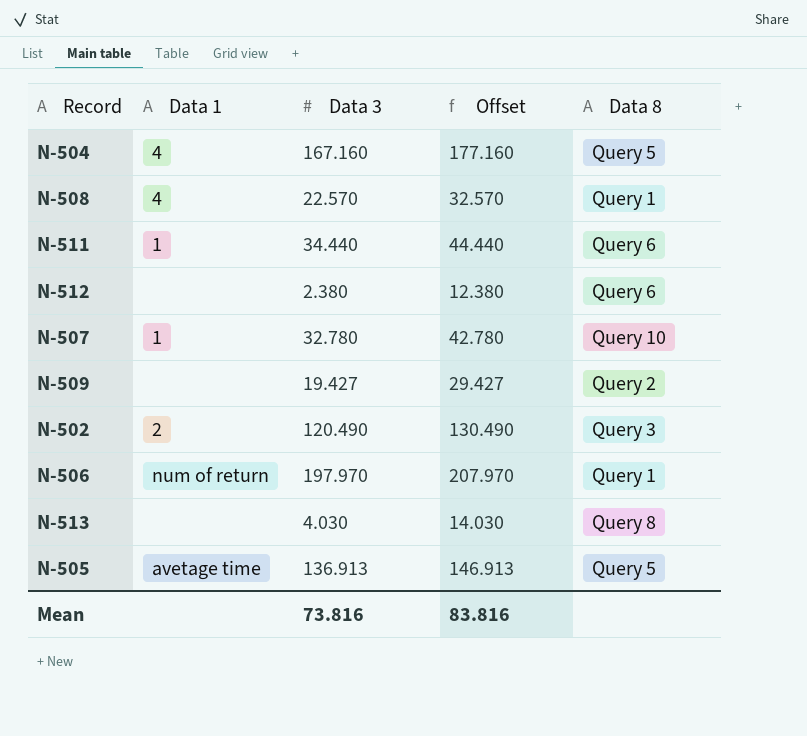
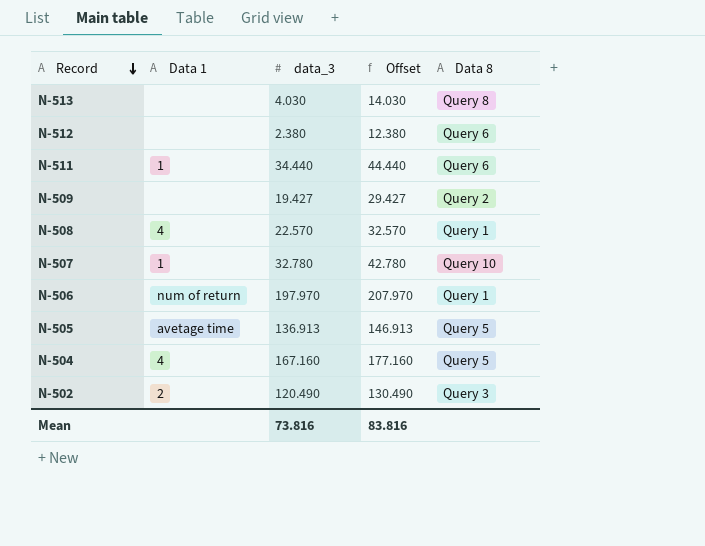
row order: none -> Record descending
column name: Data 3 -> data_3

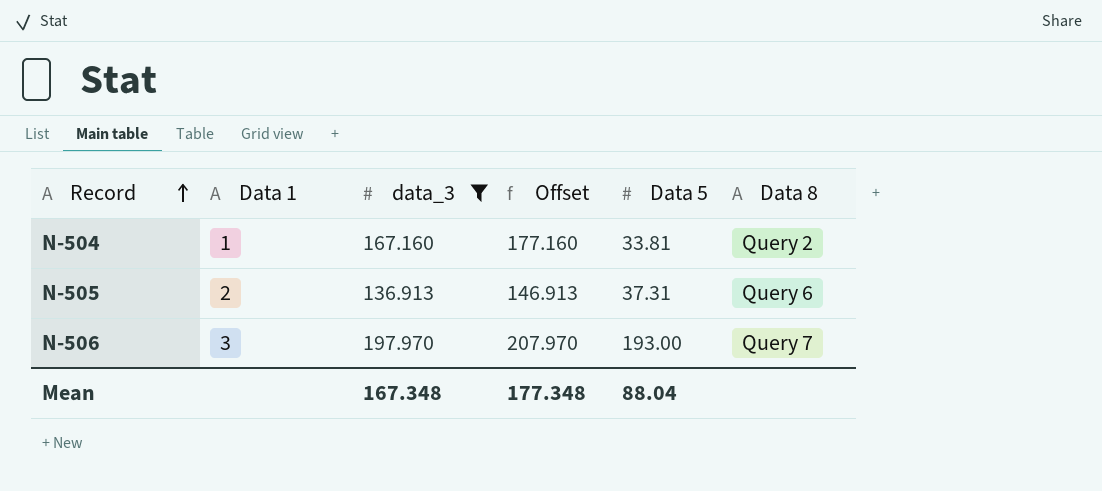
filter: none -> data_3 >= 136.913
row order: Record descending -> Record ascending
column Data 5 | position: none -> 5
N-504 | Data 1: 4 -> 1
N-504 | Data 8: Query 5 -> Query 2
N-505 | Data 1: avetage time -> 2
N-505 | Data 8: Query 5 -> Query 6
N-506 | Data 1: num of return -> 3
N-506 | Data 8: Query 1 -> Query 7
Mean | data_3: 73.816 -> 167.348
Mean | Offset: 83.816 -> 177.348

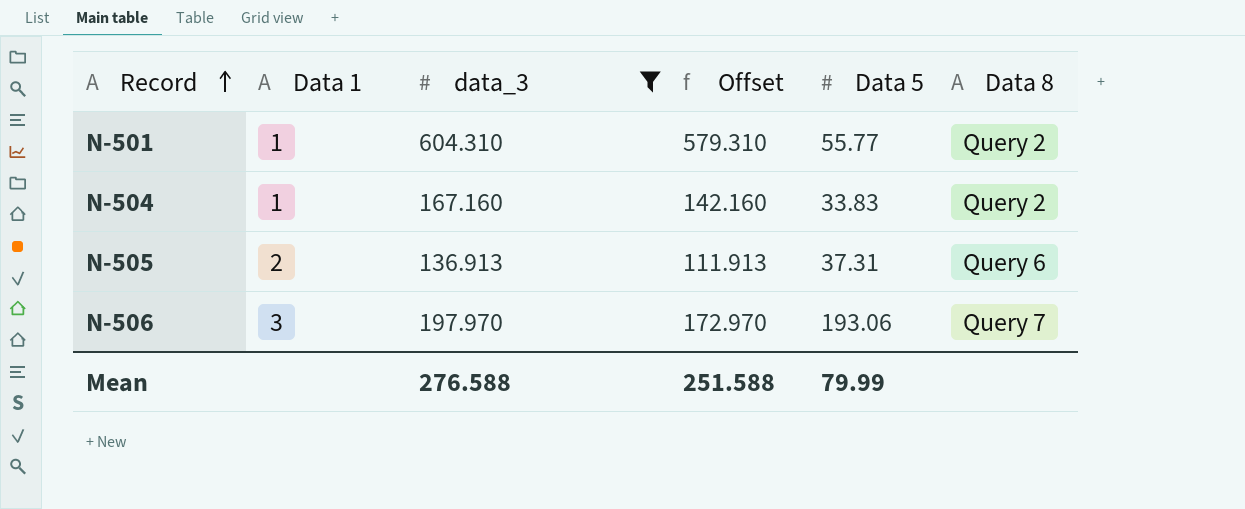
column Offset | formula: [data_3] + 10 -> [data_3] - 25
row N-501: none -> 1 | 604.310 | 579.310 | 55.77 | Query 2
N-504 | Data 5: 33.81 -> 33.83
N-506 | Data 5: 193.00 -> 193.06
Mean | data_3: 167.348 -> 276.588
Mean | Offset: 177.348 -> 251.588
Mean | Data 5: 88.04 -> 79.99

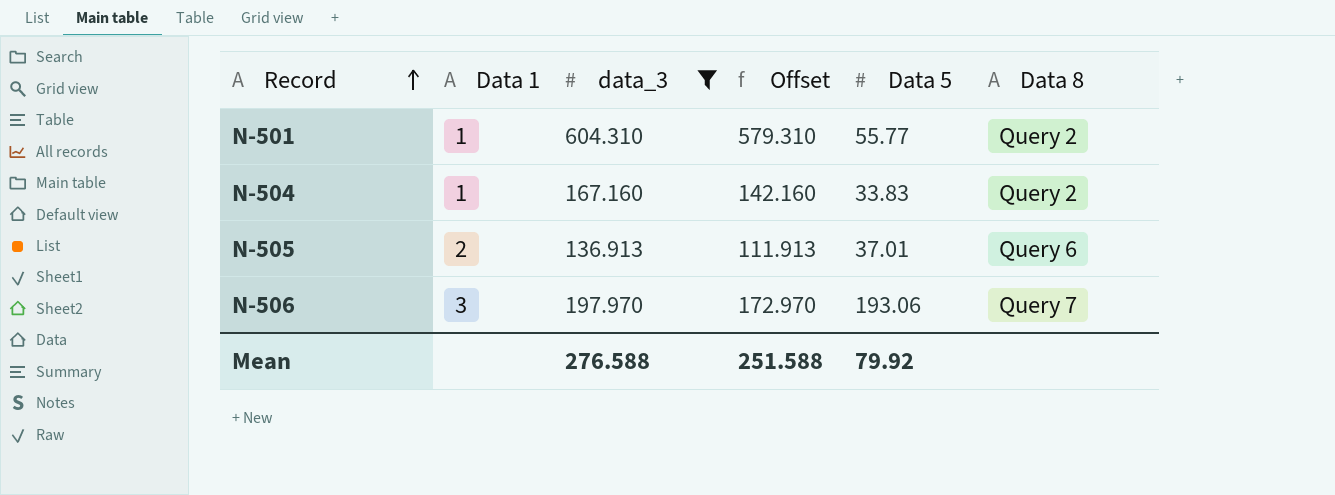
N-505 | Data 5: 37.31 -> 37.01
Mean | Data 5: 79.99 -> 79.92

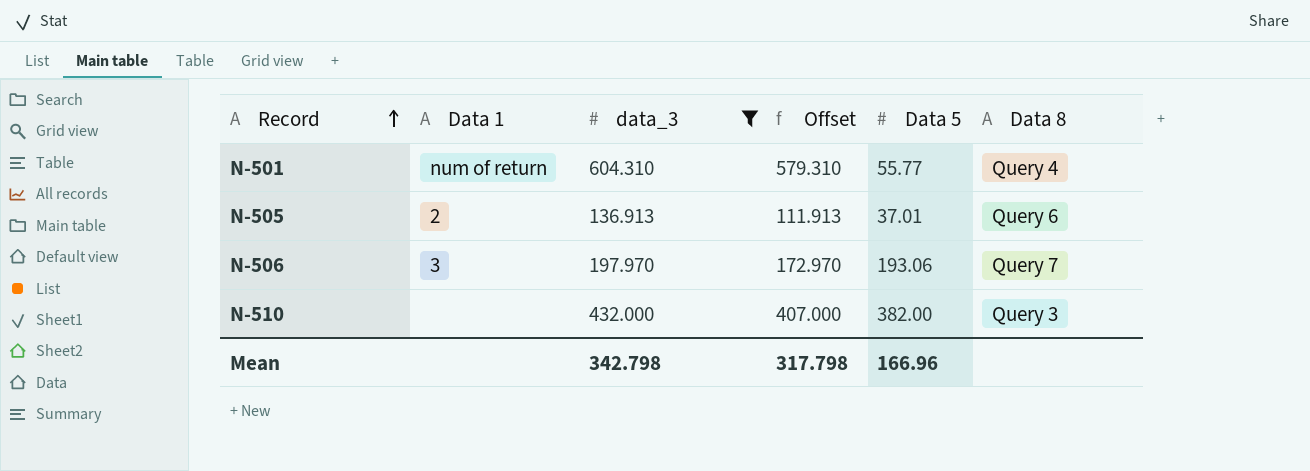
row N-504: 1 | 167.160 | 142.160 | 33.83 | Query 2 -> none
N-501 | Data 1: 1 -> num of return
N-501 | Data 8: Query 2 -> Query 4
row N-510: none -> none | 432.000 | 407.000 | 382.00 | Query 3
Mean | data_3: 276.588 -> 342.798
Mean | Offset: 251.588 -> 317.798
Mean | Data 5: 79.92 -> 166.96

